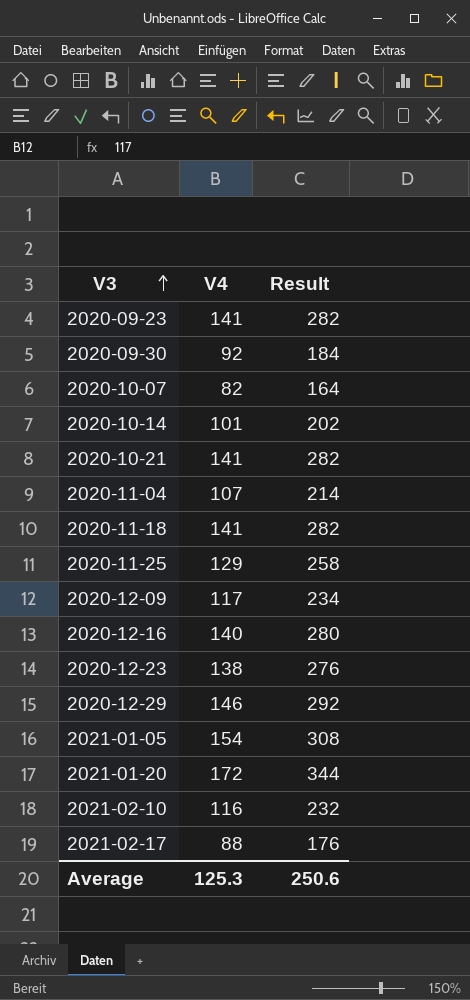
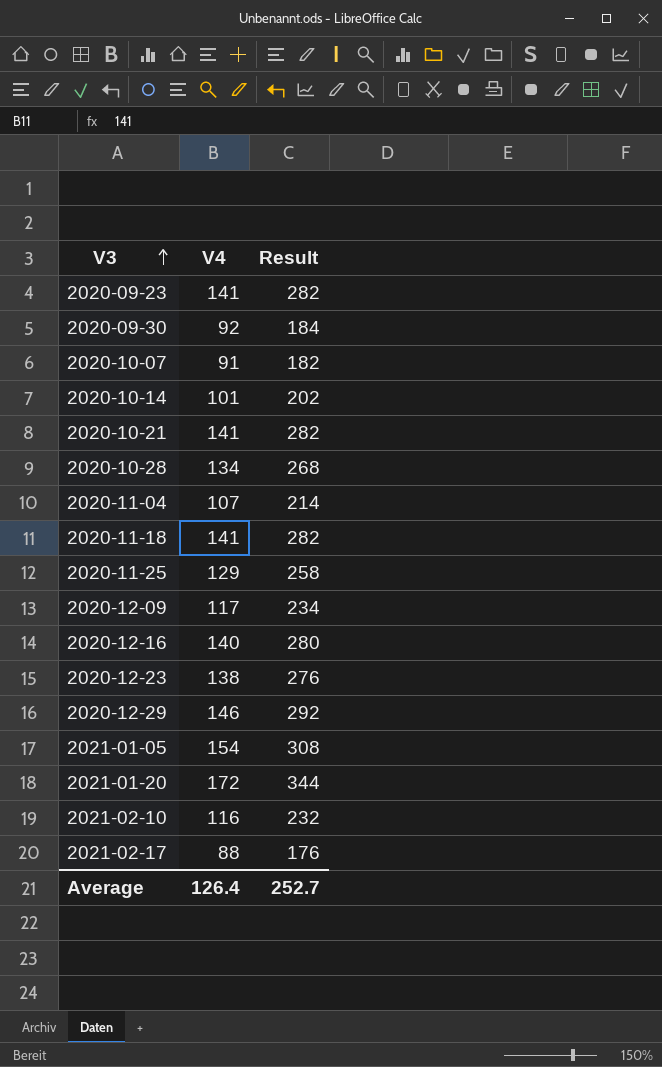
2020-10-07 | V4: 82 -> 91
2020-10-07 | Result: 164 -> 182
row 2020-10-28: none -> 134 | 268
Average | V4: 125.3 -> 126.4
Average | Result: 250.6 -> 252.7

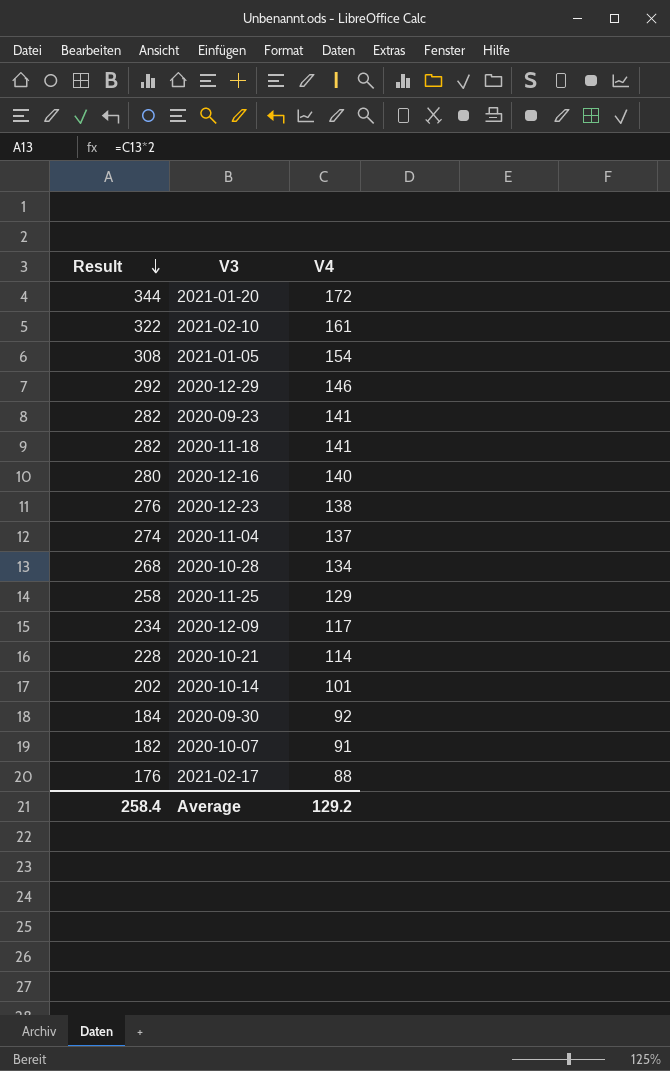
row order: V3 ascending -> Result descending
column Result | position: 3 -> 1
2021-02-10 | Result: 232 -> 322
2021-02-10 | V4: 116 -> 161
2020-11-04 | Result: 214 -> 274
2020-11-04 | V4: 107 -> 137
2020-10-21 | Result: 282 -> 228
2020-10-21 | V4: 141 -> 114
Average | Result: 252.7 -> 258.4
Average | V4: 126.4 -> 129.2

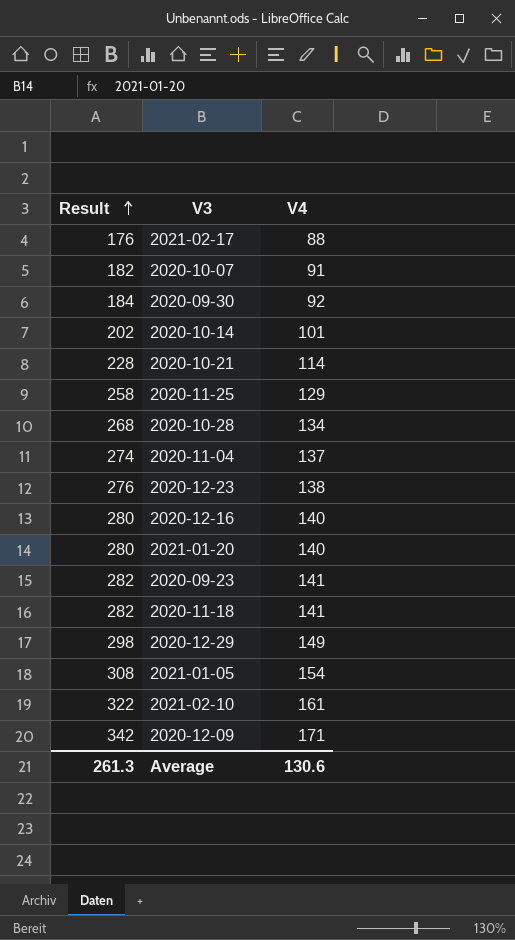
row order: Result descending -> Result ascending
2021-01-20 | Result: 344 -> 280
2021-01-20 | V4: 172 -> 140
2020-12-29 | Result: 292 -> 298
2020-12-29 | V4: 146 -> 149
2020-12-09 | Result: 234 -> 342
2020-12-09 | V4: 117 -> 171
Average | Result: 258.4 -> 261.3
Average | V4: 129.2 -> 130.6

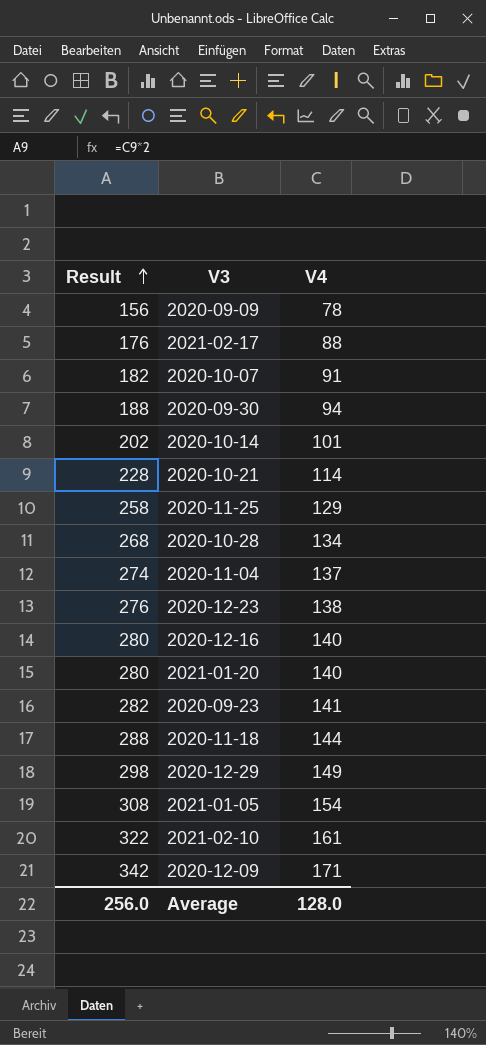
row 2020-09-09: none -> 156 | 78
2020-09-30 | Result: 184 -> 188
2020-09-30 | V4: 92 -> 94
2020-11-18 | Result: 282 -> 288
2020-11-18 | V4: 141 -> 144
Average | Result: 261.3 -> 256.0
Average | V4: 130.6 -> 128.0

